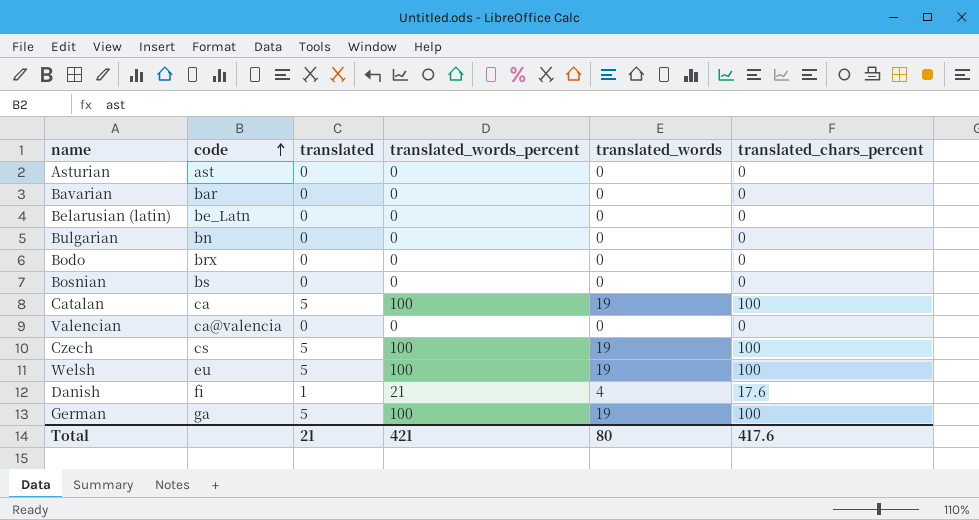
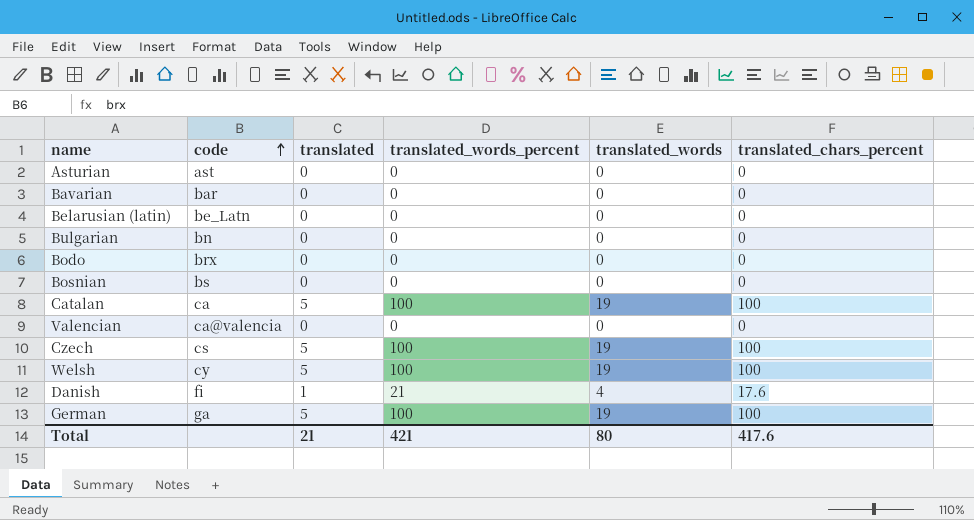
Welsh | code: eu -> cy

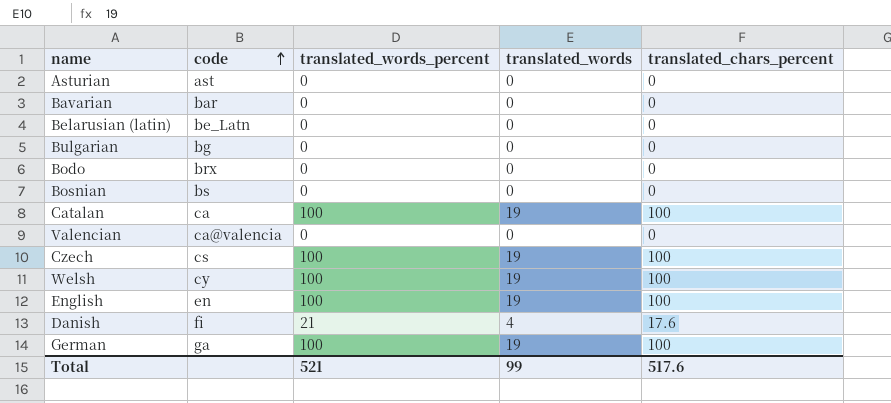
column translated | position: 3 -> none
Bulgarian | code: bn -> bg
row English: none -> en | 100 | 19 | 100
Total | translated_words_percent: 421 -> 521
Total | translated_words: 80 -> 99
Total | translated_chars_percent: 417.6 -> 517.6

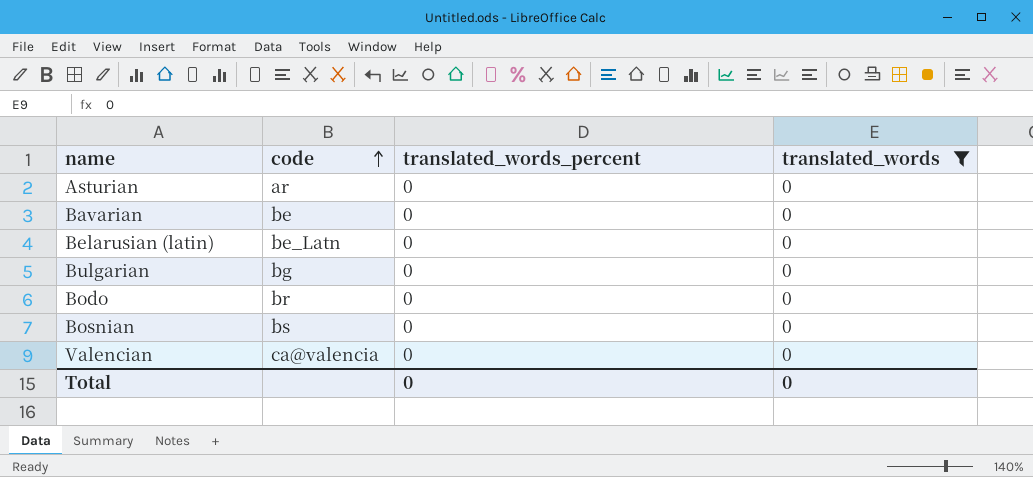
filter: none -> translated_words = 0
column translated_chars_percent | position: 5 -> none
Asturian | code: ast -> ar
Bavarian | code: bar -> be
Bodo | code: brx -> br
Total | translated_words_percent: 521 -> 0
Total | translated_words: 99 -> 0

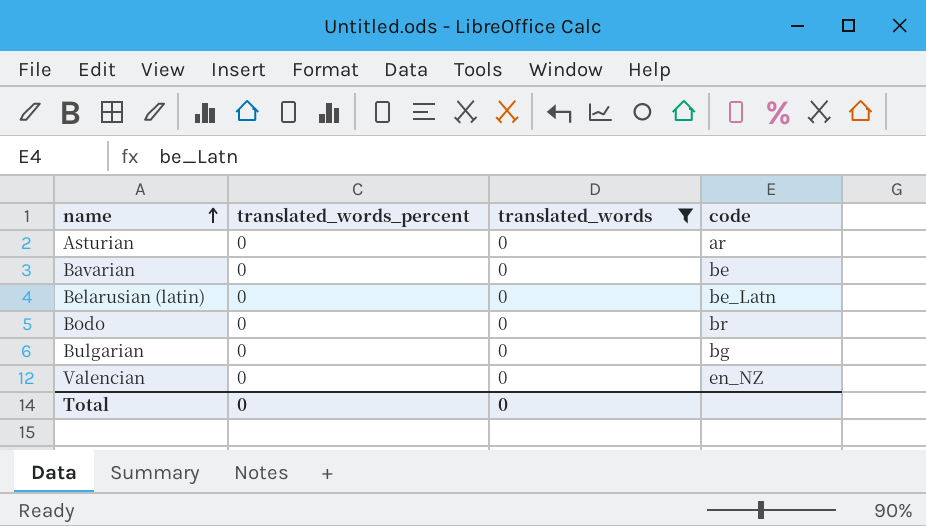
row order: code ascending -> name ascending
column code | position: 2 -> 4
row Bosnian: bs | 0 | 0 -> none
Valencian | code: ca@valencia -> en_NZ

